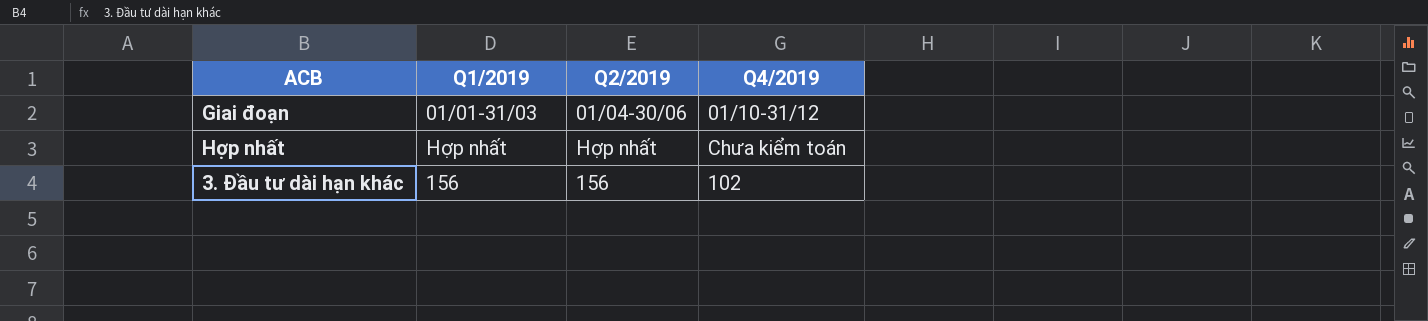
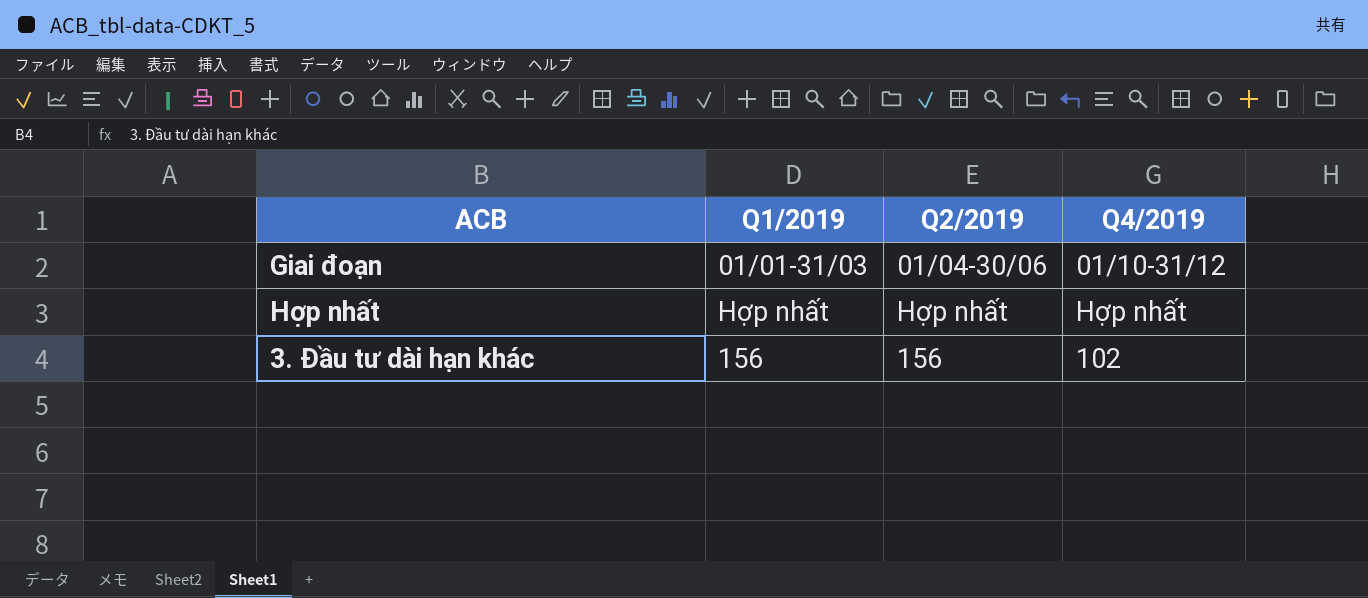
Hợp nhất | Q4/2019: Chưa kiểm toán -> Hợp nhất

